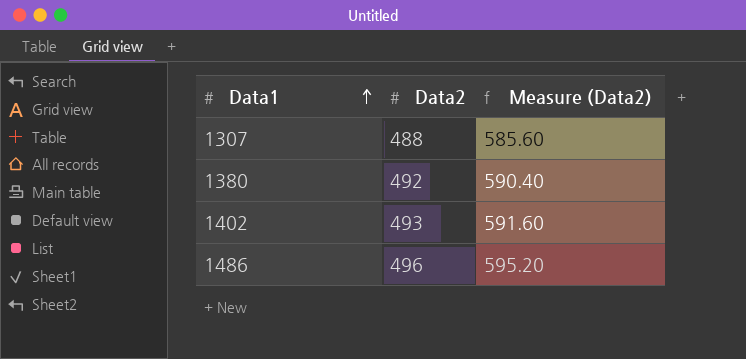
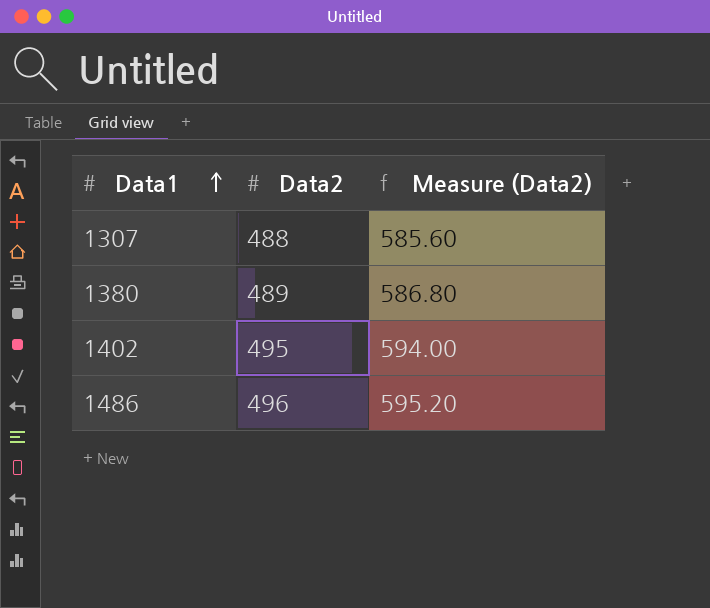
1380 | Data2: 492 -> 489
1380 | Measure (Data2): 590.40 -> 586.80
1402 | Data2: 493 -> 495
1402 | Measure (Data2): 591.60 -> 594.00

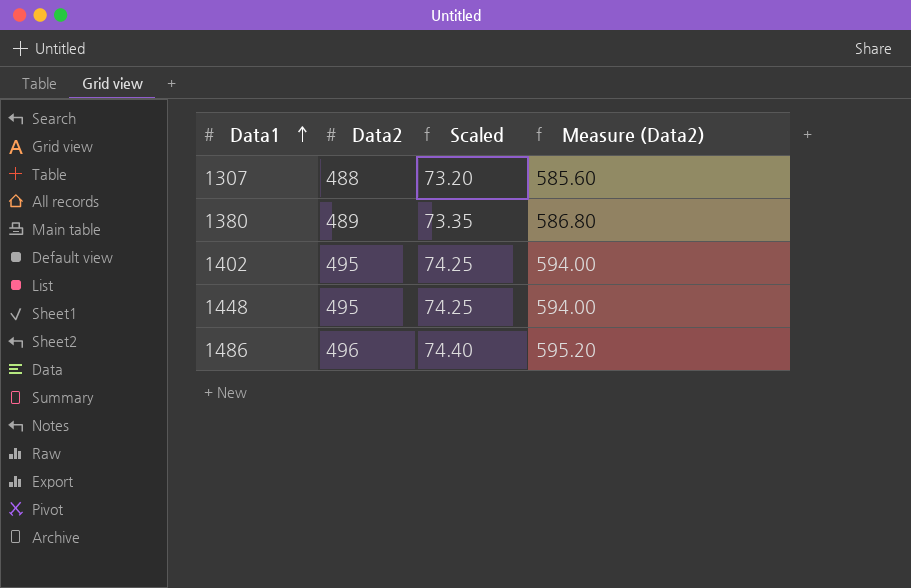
column Scaled | formula: none -> [Data2] * 0.15
row 1448: none -> 495 | 74.25 | 594.00

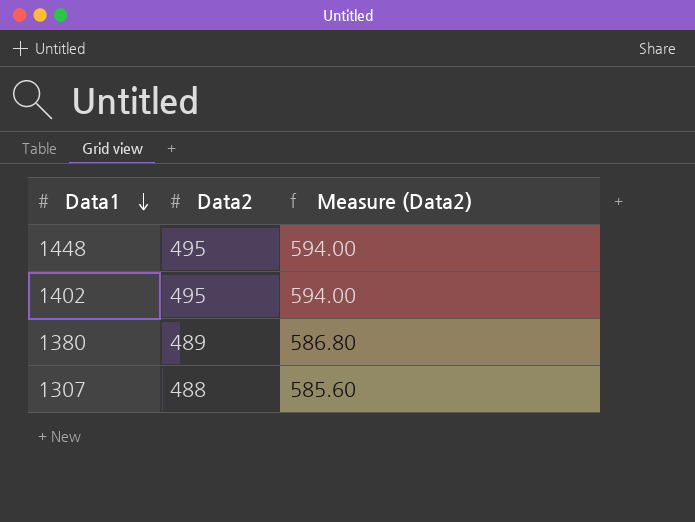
row order: Data1 ascending -> Data1 descending
column Scaled | formula: [Data2] * 0.15 -> none
row 1486: 496 | 74.40 | 595.20 -> none

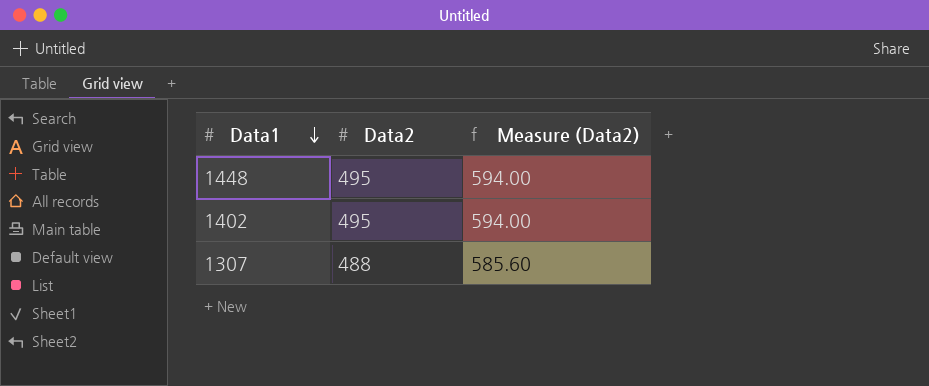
row 1380: 489 | 586.80 -> none

